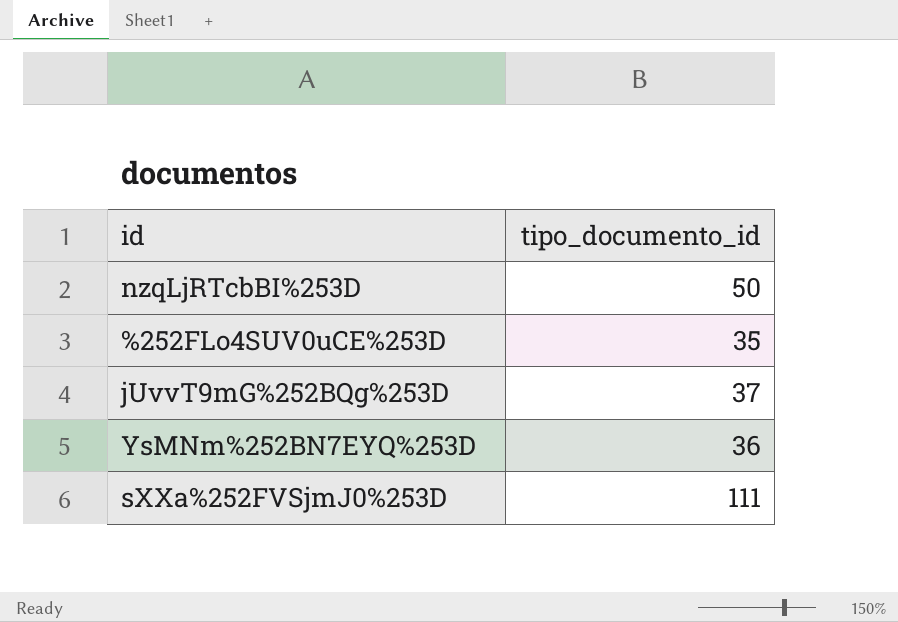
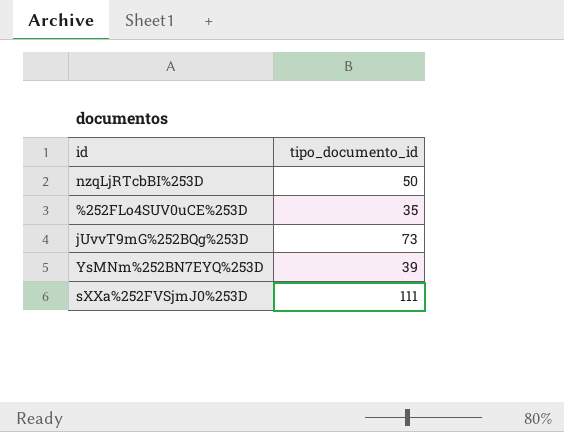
jUvvT9mG%252BQg%253D | tipo_documento_id: 37 -> 73
YsMNm%252BN7EYQ%253D | tipo_documento_id: 36 -> 39

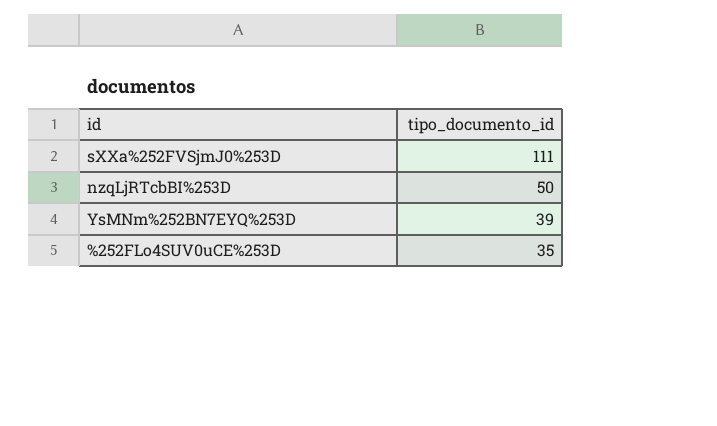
row order: none -> tipo_documento_id descending
row jUvvT9mG%252BQg%253D: 73 -> none

